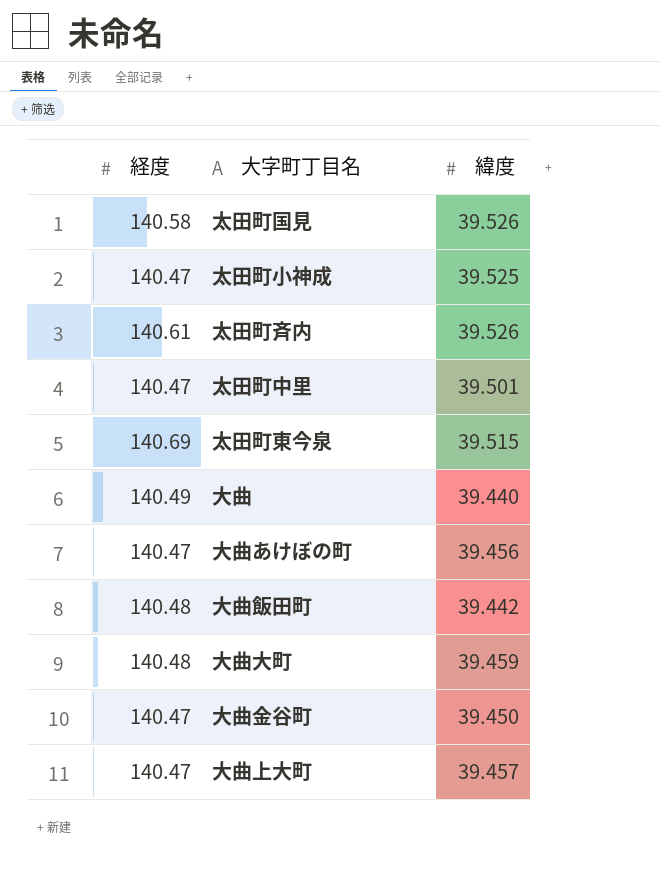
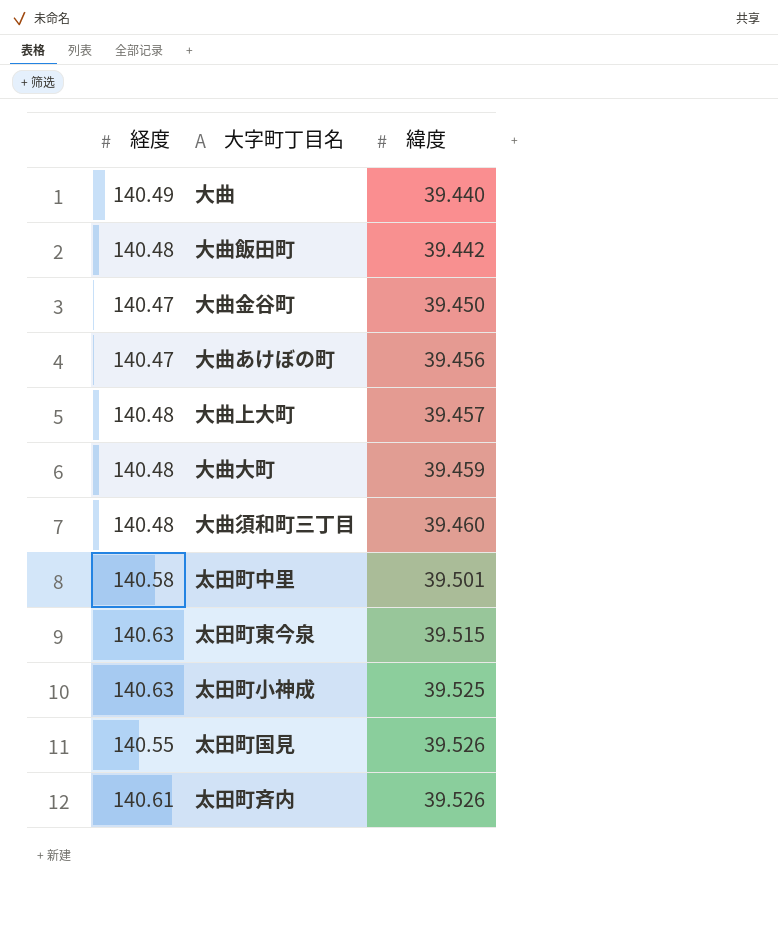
row order: none -> 緯度 ascending
大曲上大町 | 経度: 140.47 -> 140.48
row 大曲須和町三丁目: none -> 140.48 | 39.460
太田町中里 | 経度: 140.47 -> 140.58
太田町東今泉 | 経度: 140.69 -> 140.63
太田町小神成 | 経度: 140.47 -> 140.63
太田町国見 | 経度: 140.58 -> 140.55

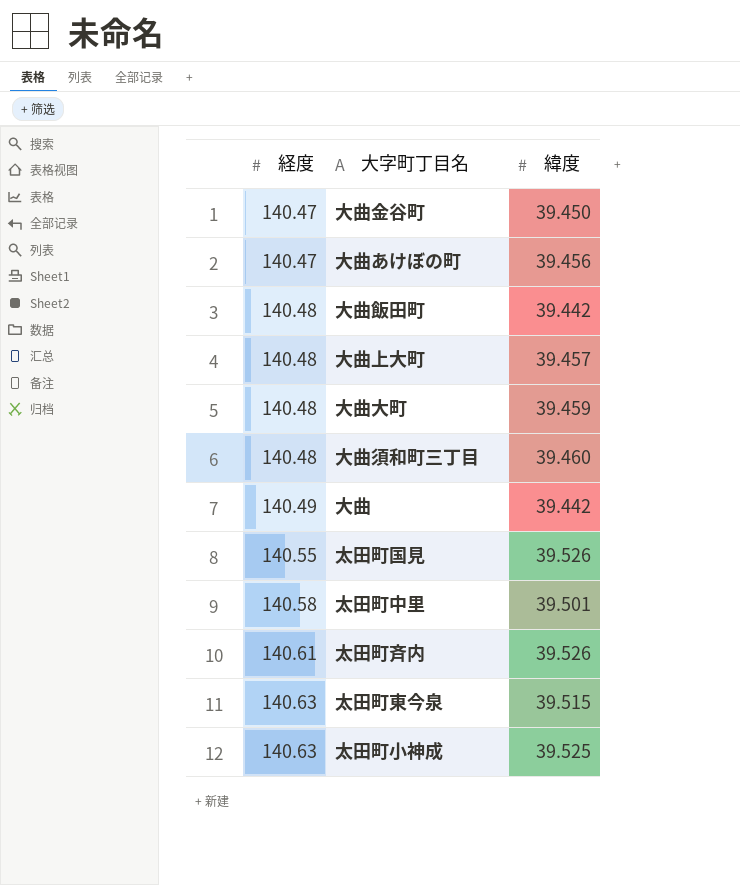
row order: 緯度 ascending -> 経度 ascending
大曲 | 緯度: 39.440 -> 39.442

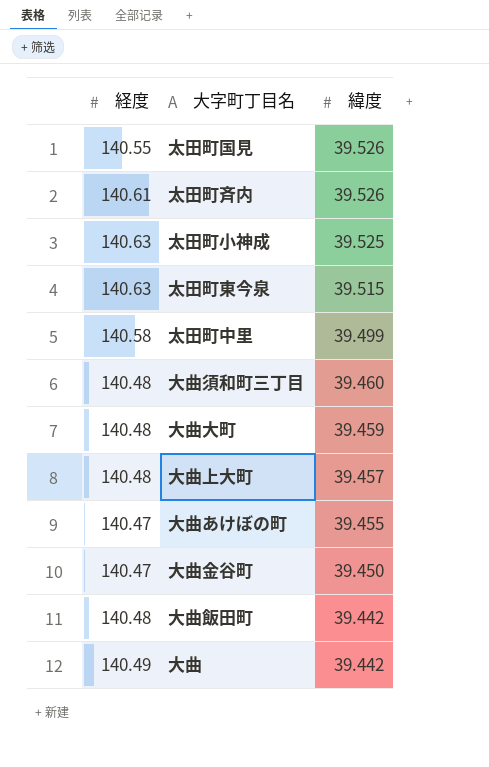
row order: 経度 ascending -> 緯度 descending
太田町中里 | 緯度: 39.501 -> 39.499
大曲あけぼの町 | 緯度: 39.456 -> 39.455

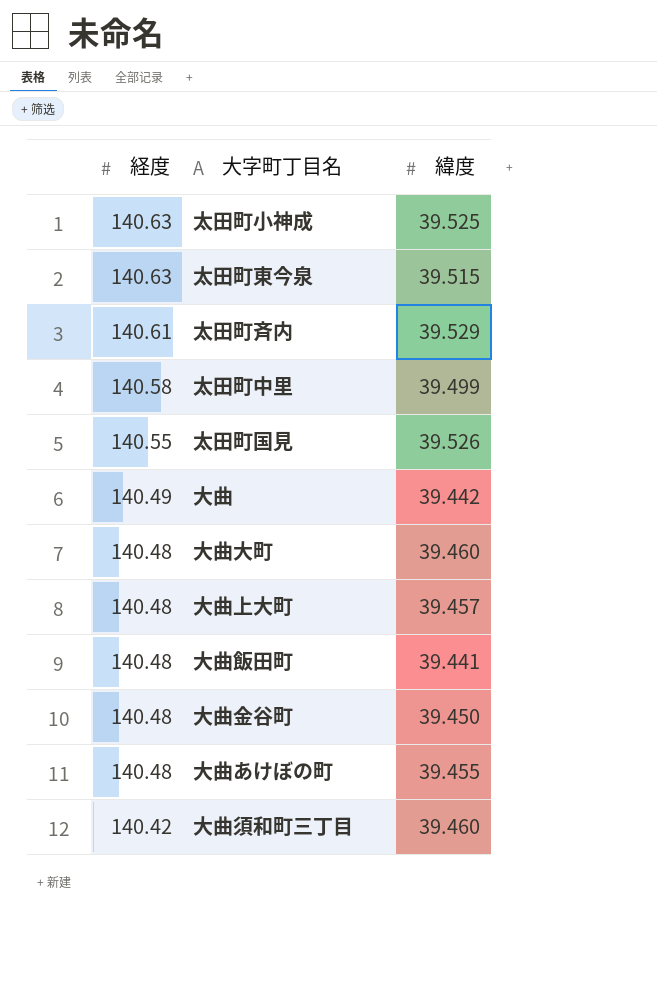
row order: 緯度 descending -> 経度 descending
太田町斉内 | 緯度: 39.526 -> 39.529
大曲大町 | 緯度: 39.459 -> 39.460
大曲飯田町 | 緯度: 39.442 -> 39.441
大曲金谷町 | 経度: 140.47 -> 140.48
大曲あけぼの町 | 経度: 140.47 -> 140.48
大曲須和町三丁目 | 経度: 140.48 -> 140.42

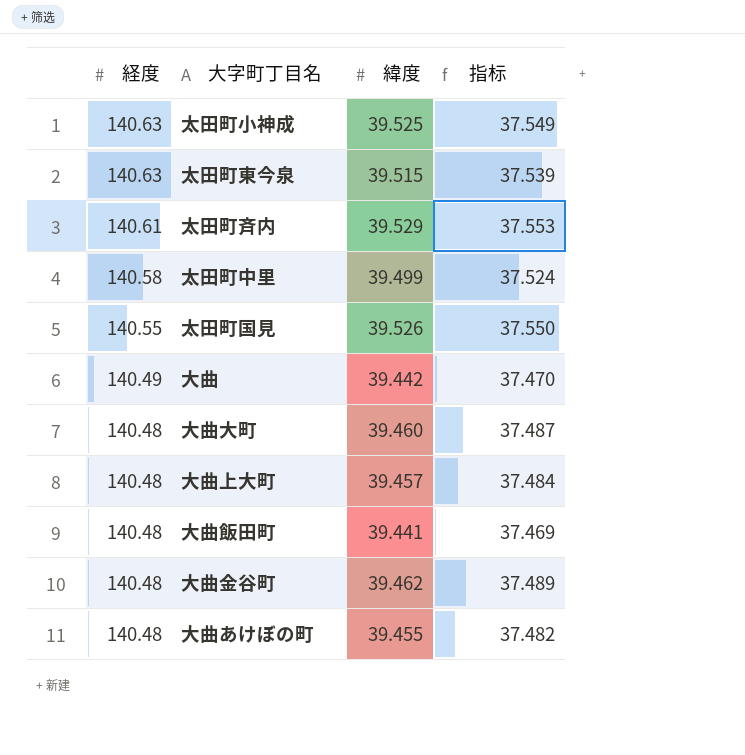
column 指标 | formula: none -> [緯度] * 0.95
row 大曲須和町三丁目: 140.42 | 39.460 -> none
大曲金谷町 | 緯度: 39.450 -> 39.462

